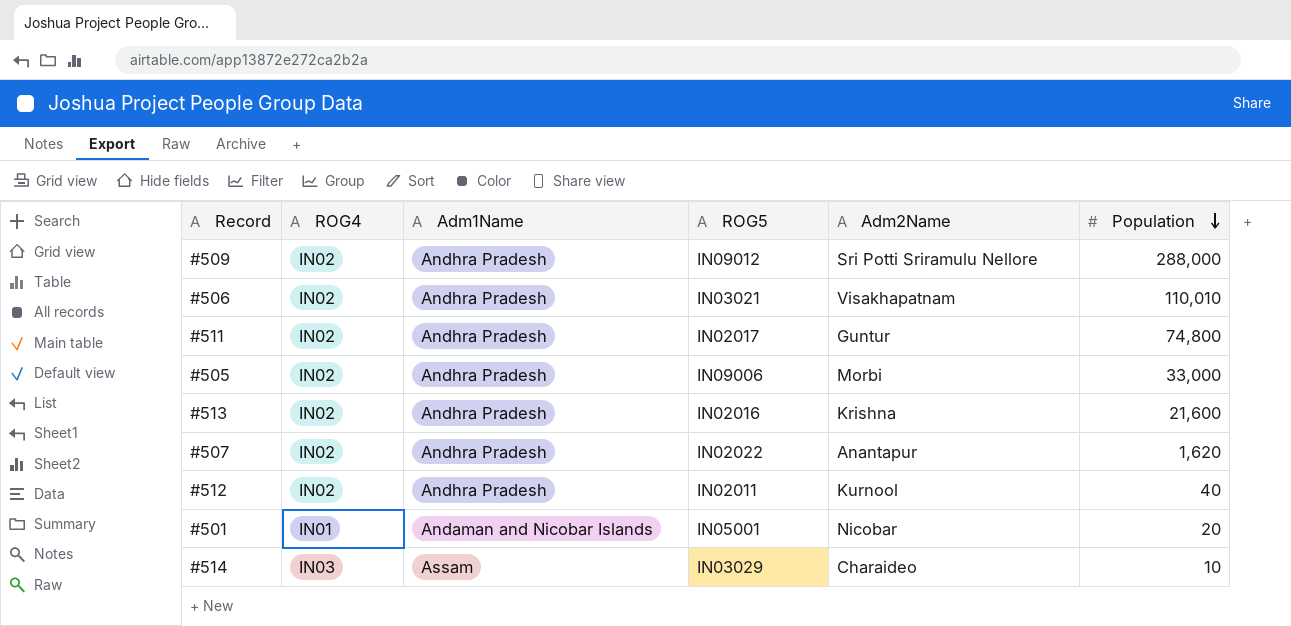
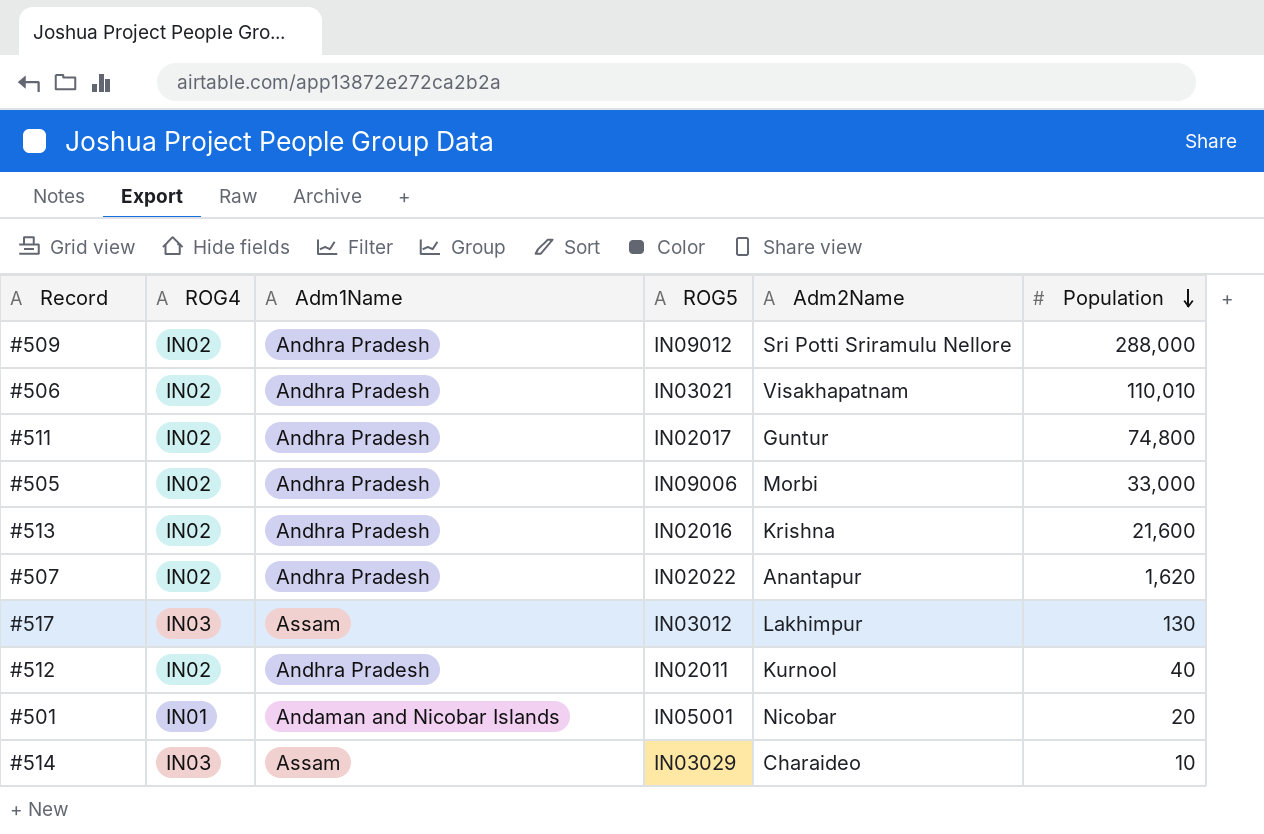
row #517: none -> IN03 | Assam | IN03012 | Lakhimpur | 130

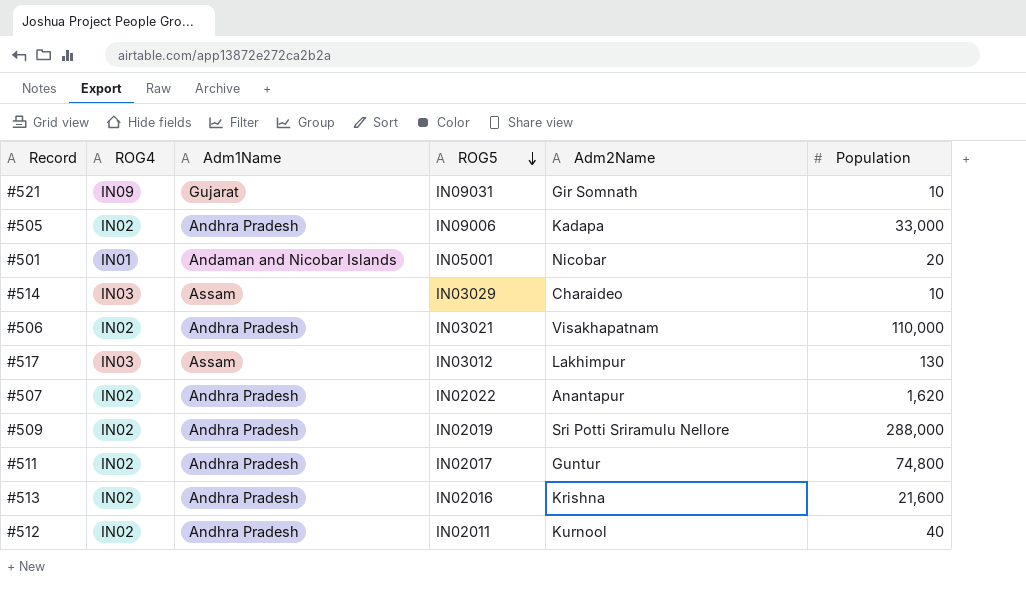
row order: Population descending -> ROG5 descending
row #521: none -> IN09 | Gujarat | IN09031 | Gir Somnath | 10
#505 | Adm2Name: Morbi -> Kadapa
#506 | Population: 110,010 -> 110,000
#509 | ROG5: IN09012 -> IN02019

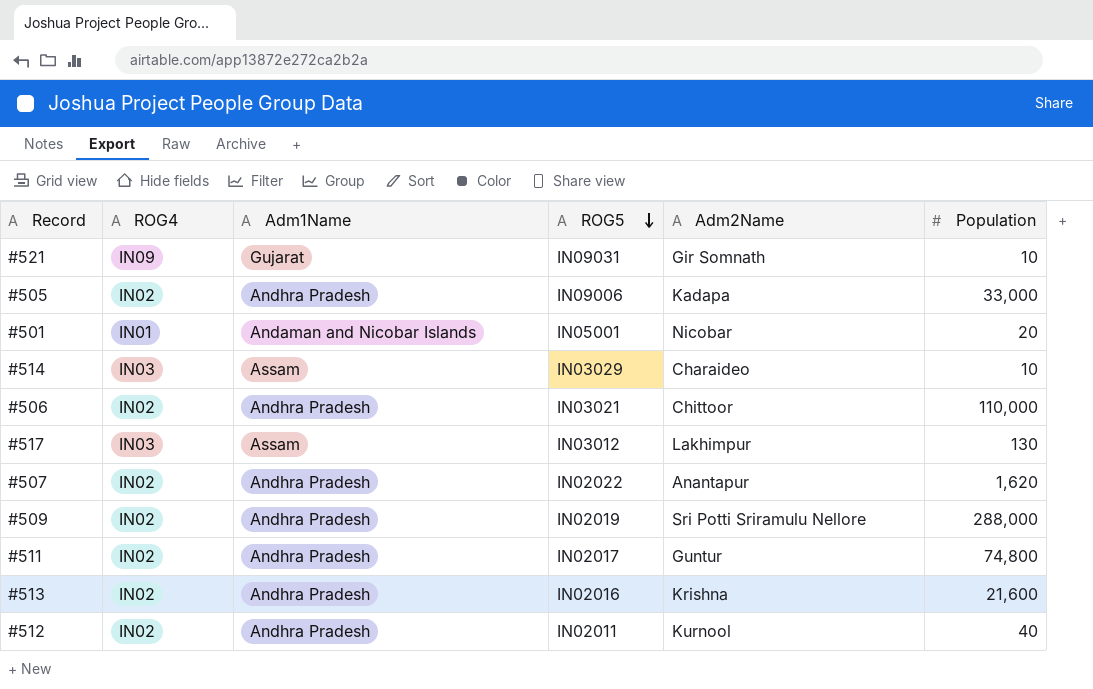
#506 | Adm2Name: Visakhapatnam -> Chittoor

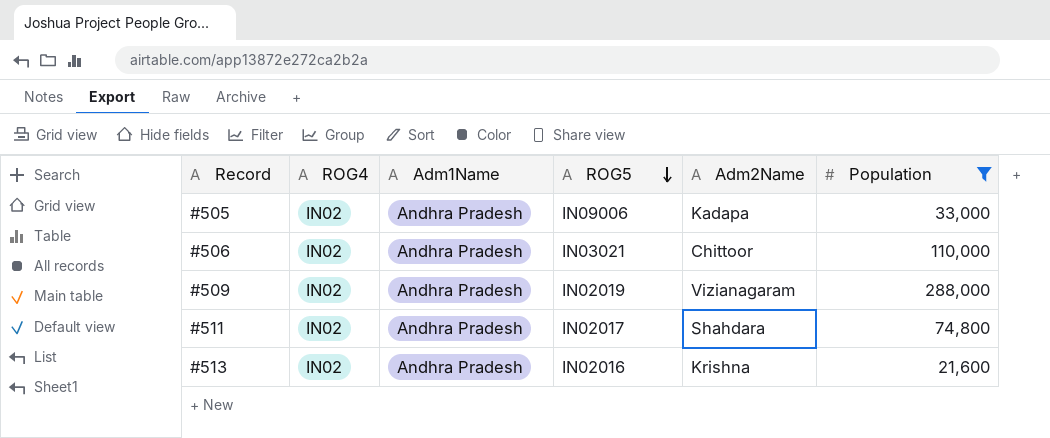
filter: none -> Population >= 21,600
#509 | Adm2Name: Sri Potti Sriramulu Nellore -> Vizianagaram
#511 | Adm2Name: Guntur -> Shahdara

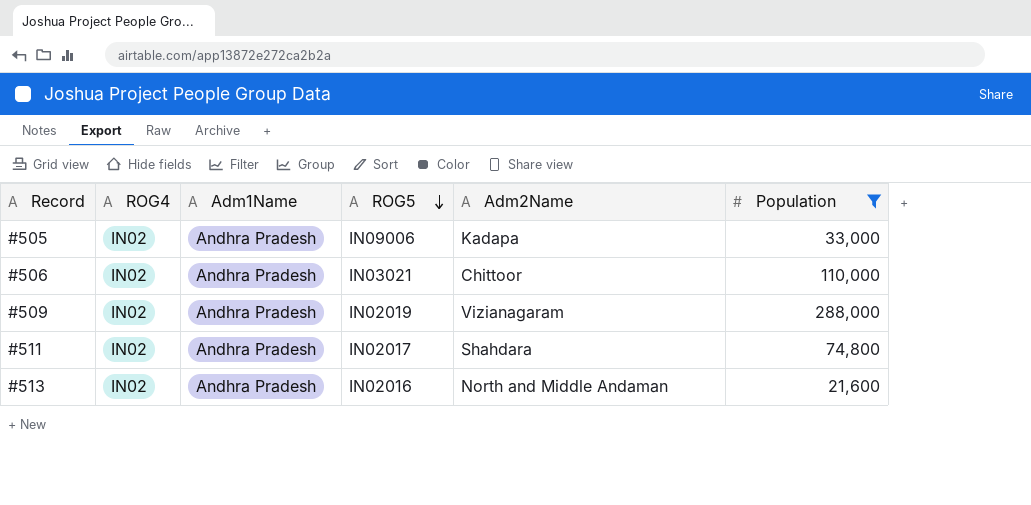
#513 | Adm2Name: Krishna -> North and Middle Andaman

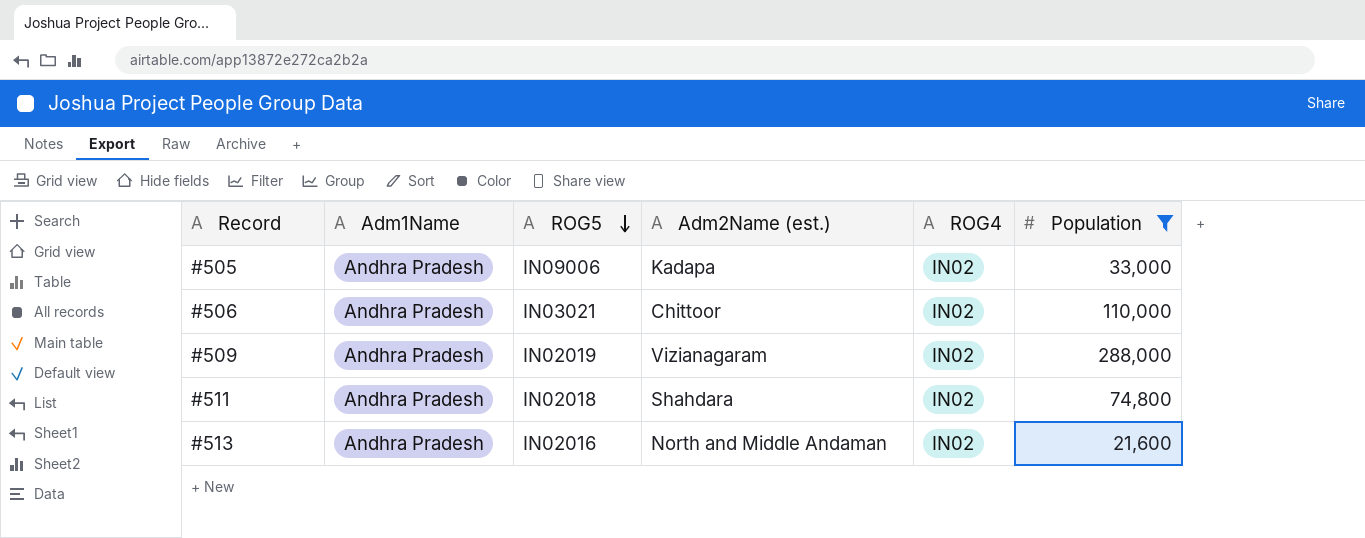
column name: Adm2Name -> Adm2Name (est.)
column ROG4 | position: 2 -> 5
#511 | ROG5: IN02017 -> IN02018

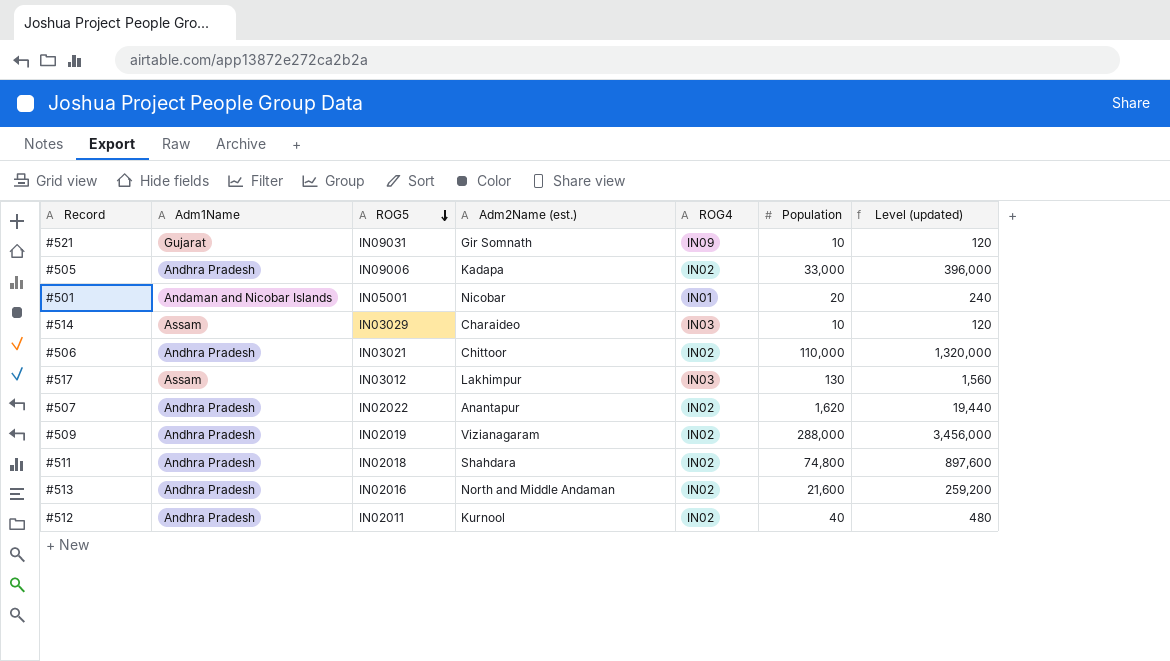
filter: Population >= 21,600 -> none
column Level (updated) | formula: none -> [Population] * 12

